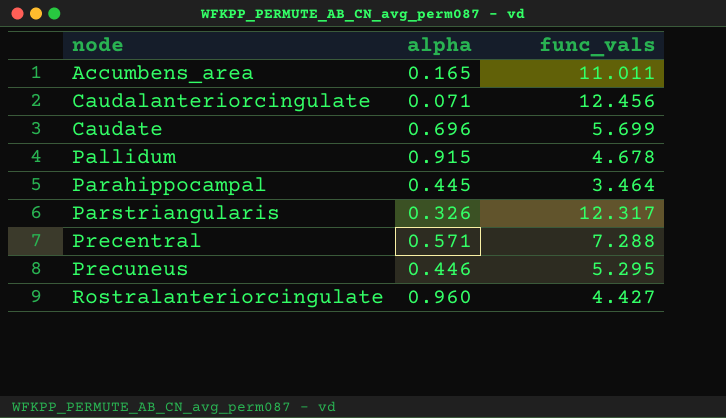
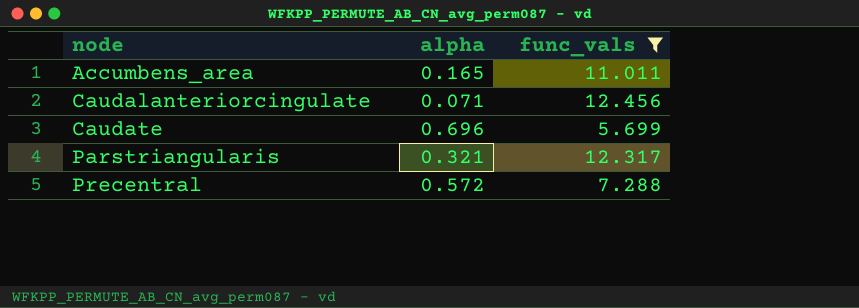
filter: none -> func_vals >= 5.699
Parstriangularis | alpha: 0.326 -> 0.321
Precentral | alpha: 0.571 -> 0.572

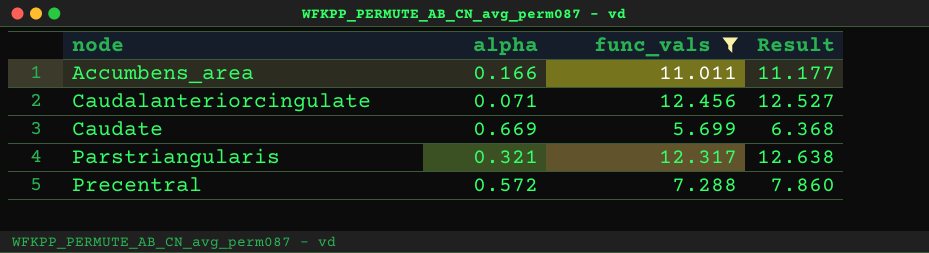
column Result | formula: none -> [alpha] + [func_vals]
Accumbens_area | alpha: 0.165 -> 0.166
Caudate | alpha: 0.696 -> 0.669

